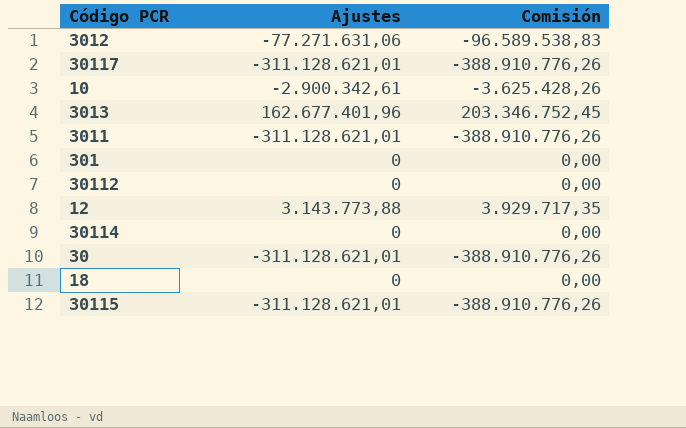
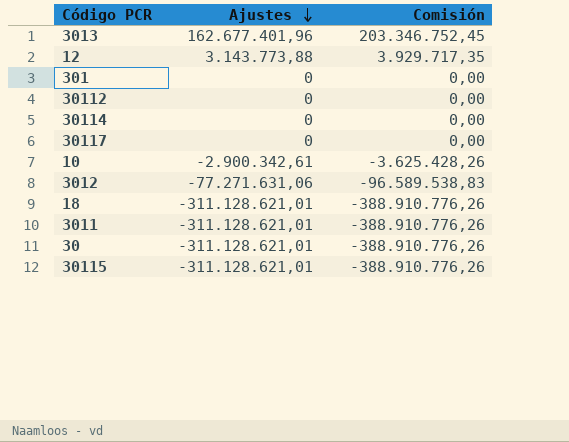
row order: none -> Ajustes descending
30117 | Ajustes: -311.128.621,01 -> 0
30117 | Comisión: -388.910.776,26 -> 0,00
18 | Ajustes: 0 -> -311.128.621,01
18 | Comisión: 0,00 -> -388.910.776,26

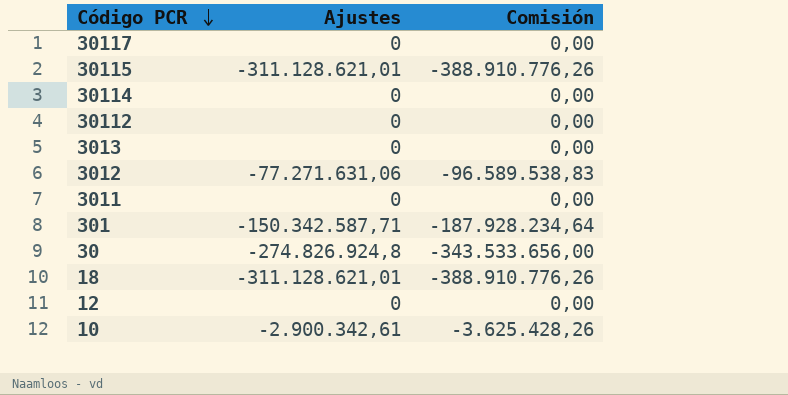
row order: Ajustes descending -> Código PCR descending
3013 | Ajustes: 162.677.401,96 -> 0
3013 | Comisión: 203.346.752,45 -> 0,00
3011 | Ajustes: -311.128.621,01 -> 0
3011 | Comisión: -388.910.776,26 -> 0,00
301 | Ajustes: 0 -> -150.342.587,71
301 | Comisión: 0,00 -> -187.928.234,64
30 | Ajustes: -311.128.621,01 -> -274.826.924,8
30 | Comisión: -388.910.776,26 -> -343.533.656,00
12 | Ajustes: 3.143.773,88 -> 0
12 | Comisión: 3.929.717,35 -> 0,00

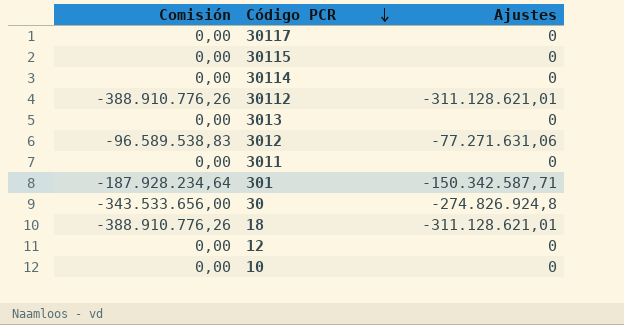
column Comisión | position: 3 -> 1
30115 | Comisión: -388.910.776,26 -> 0,00
30115 | Ajustes: -311.128.621,01 -> 0
30112 | Comisión: 0,00 -> -388.910.776,26
30112 | Ajustes: 0 -> -311.128.621,01
10 | Comisión: -3.625.428,26 -> 0,00
10 | Ajustes: -2.900.342,61 -> 0

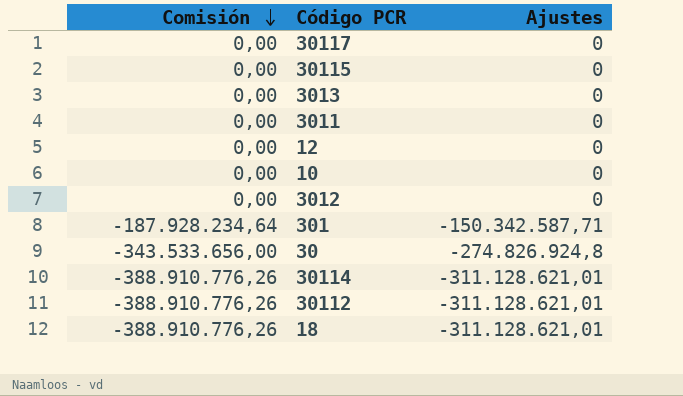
row order: Código PCR descending -> Comisión descending
3012 | Comisión: -96.589.538,83 -> 0,00
3012 | Ajustes: -77.271.631,06 -> 0
30114 | Comisión: 0,00 -> -388.910.776,26
30114 | Ajustes: 0 -> -311.128.621,01

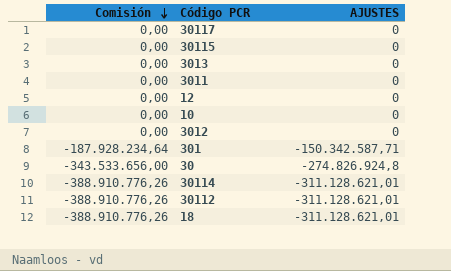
column name: Ajustes -> AJUSTES

